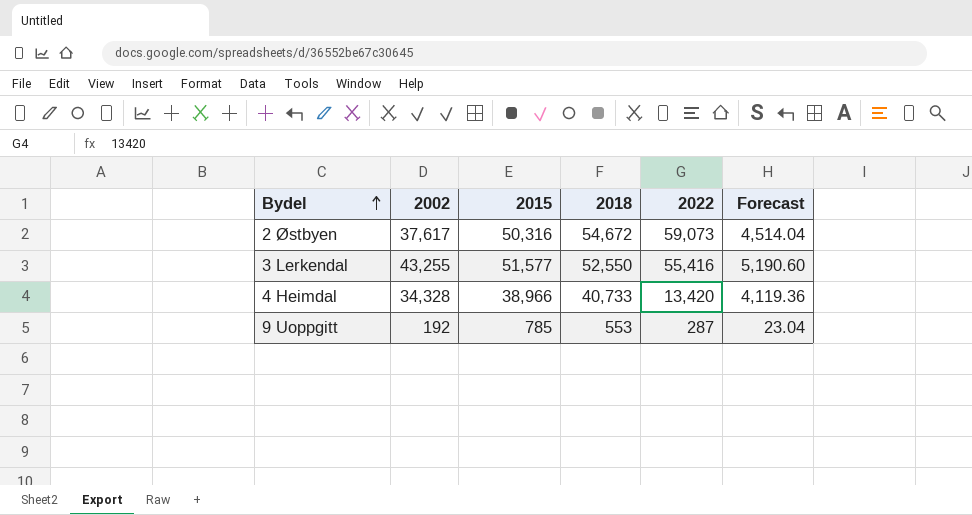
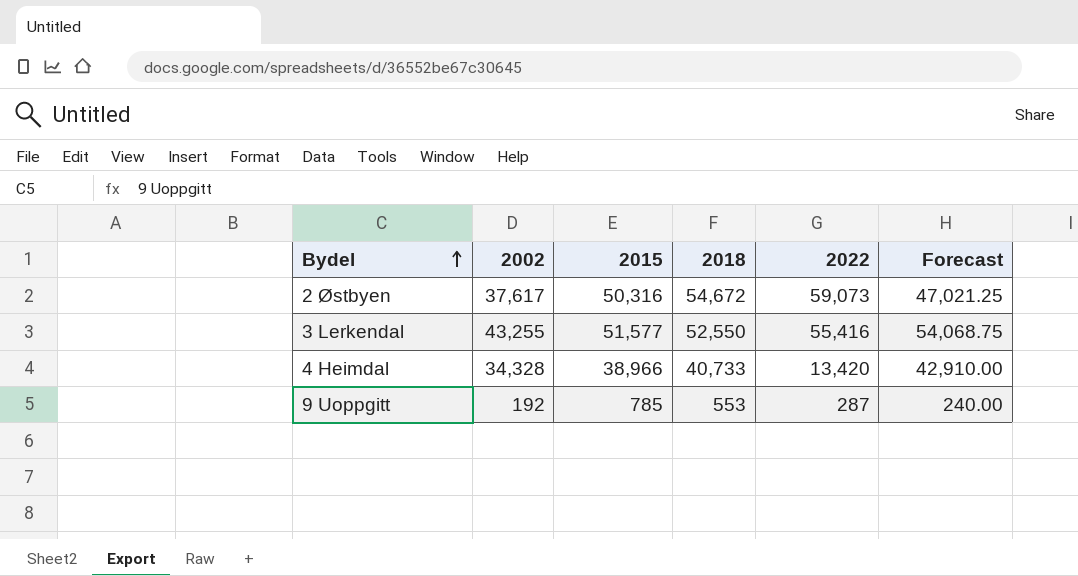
column Forecast | formula: [2002] * 0.12 -> [2002] * 1.25

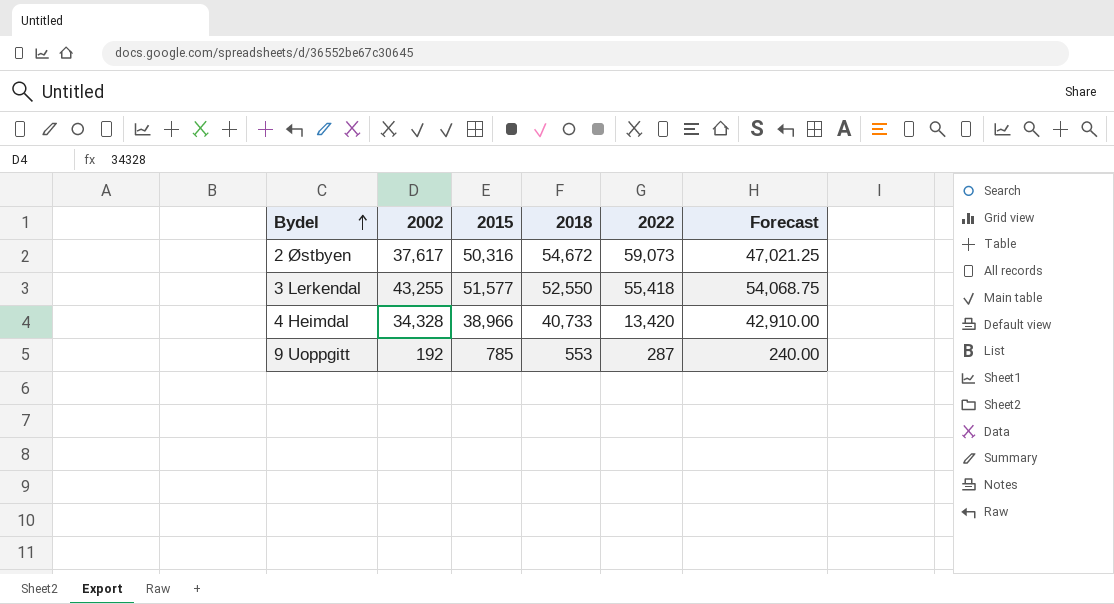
3 Lerkendal | 2022: 55,416 -> 55,418

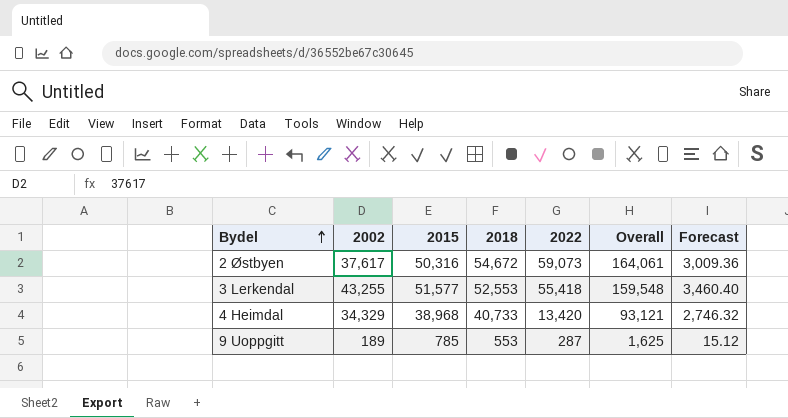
column Overall | formula: none -> [2015] + [2018] + [2022]
column Forecast | formula: [2002] * 1.25 -> [2002] * 0.08
3 Lerkendal | 2018: 52,550 -> 52,553
4 Heimdal | 2002: 34,328 -> 34,329
4 Heimdal | 2015: 38,966 -> 38,968
9 Uoppgitt | 2002: 192 -> 189

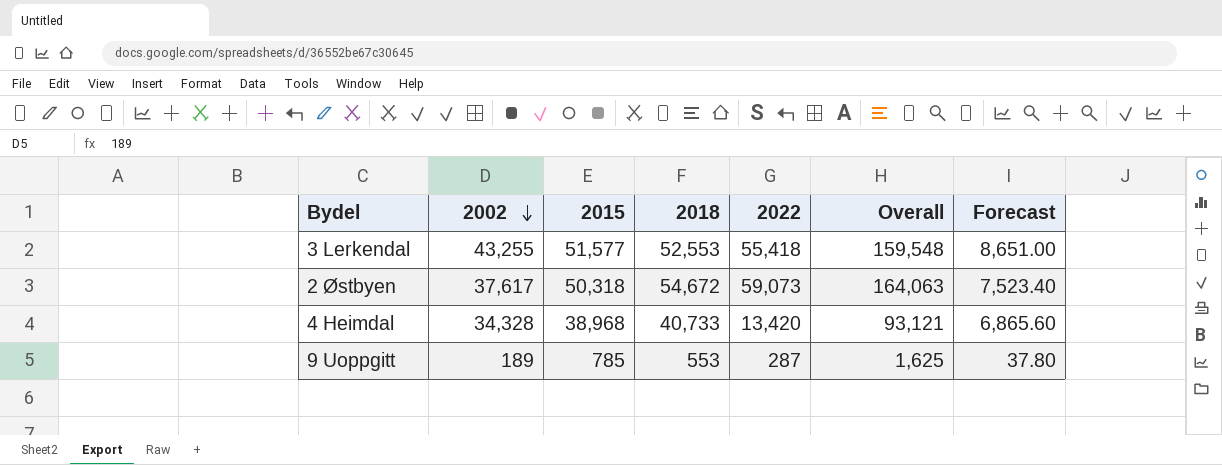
row order: Bydel ascending -> 2002 descending
column Forecast | formula: [2002] * 0.08 -> [2002] * 0.2
2 Østbyen | 2015: 50,316 -> 50,318
2 Østbyen | Overall: 164,061 -> 164,063
4 Heimdal | 2002: 34,329 -> 34,328

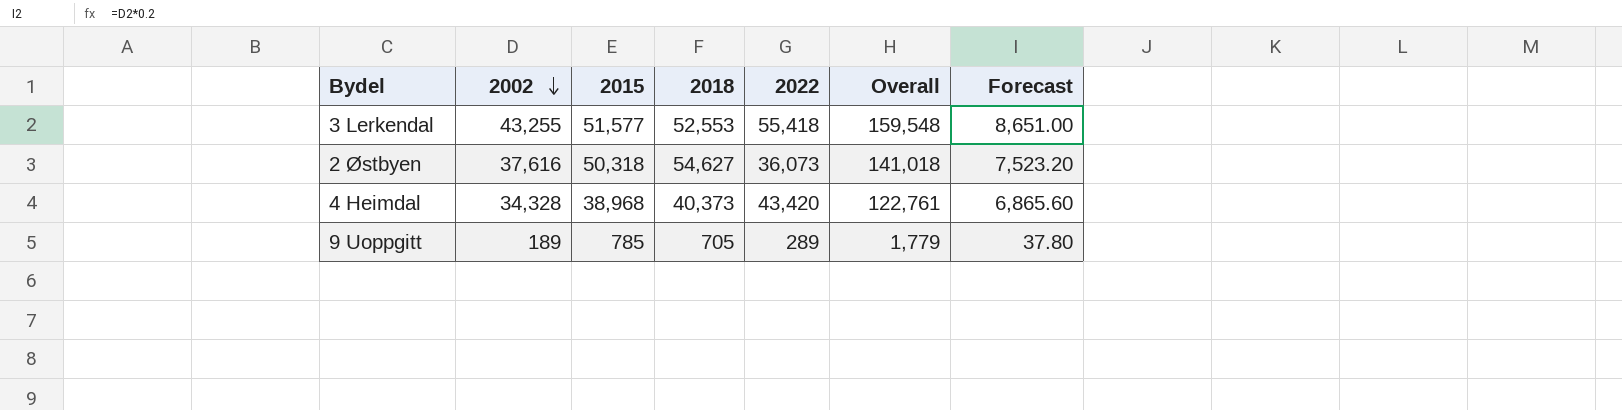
2 Østbyen | 2002: 37,617 -> 37,616
2 Østbyen | 2018: 54,672 -> 54,627
2 Østbyen | 2022: 59,073 -> 36,073
2 Østbyen | Overall: 164,063 -> 141,018
2 Østbyen | Forecast: 7,523.40 -> 7,523.20
4 Heimdal | 2018: 40,733 -> 40,373
4 Heimdal | 2022: 13,420 -> 43,420
4 Heimdal | Overall: 93,121 -> 122,761
9 Uoppgitt | 2018: 553 -> 705
9 Uoppgitt | 2022: 287 -> 289
9 Uoppgitt | Overall: 1,625 -> 1,779

